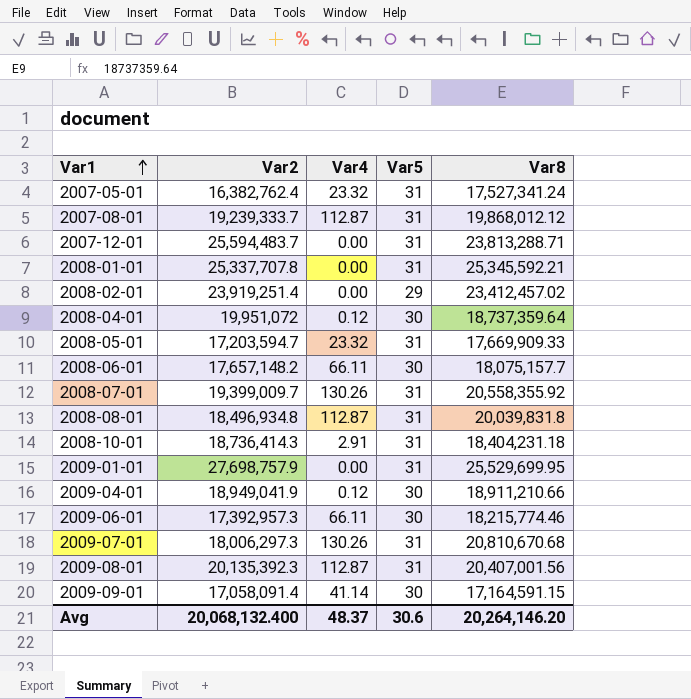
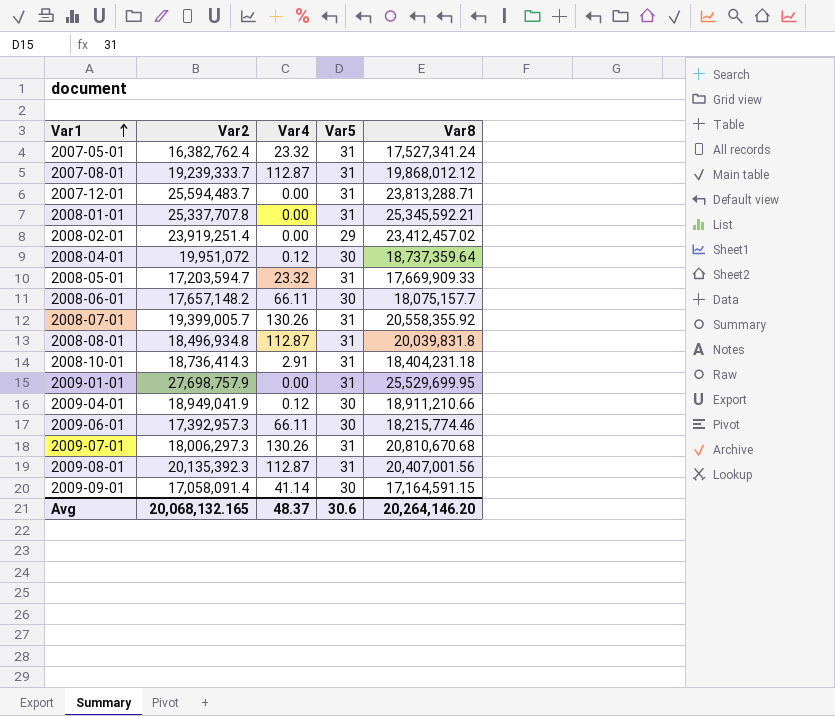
2008-07-01 | Var2: 19,399,009.7 -> 19,399,005.7
Avg | Var2: 20,068,132.400 -> 20,068,132.165

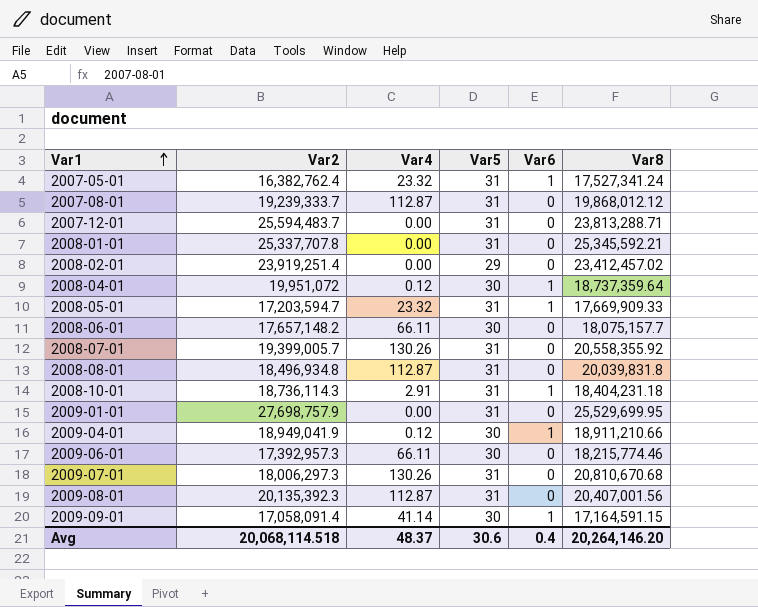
column Var6 | position: none -> 5
2008-10-01 | Var2: 18,736,414.3 -> 18,736,114.3
Avg | Var2: 20,068,132.165 -> 20,068,114.518

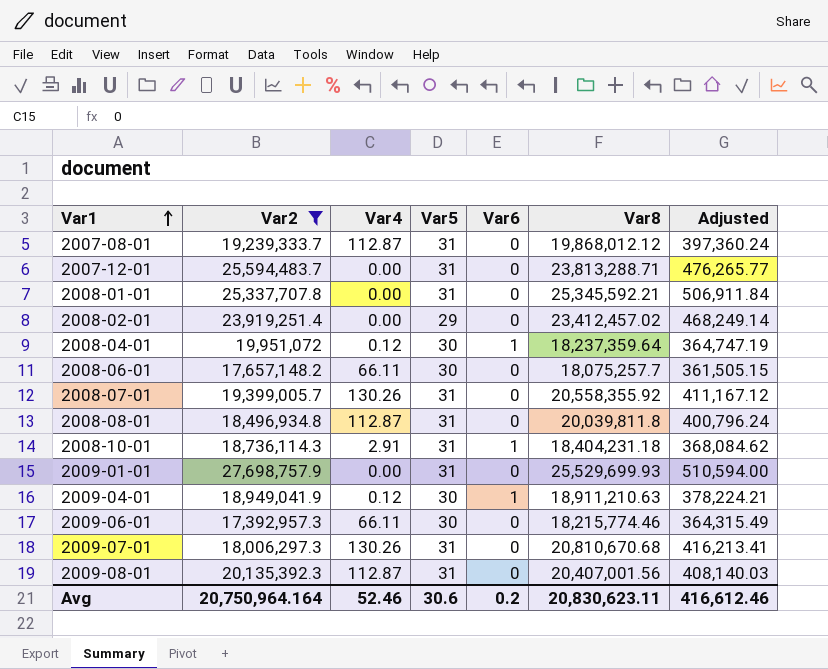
filter: none -> Var2 >= 17,392,957.3
column Adjusted | formula: none -> [Var8] * 0.02
2008-04-01 | Var8: 18,737,359.64 -> 18,237,359.64
2008-06-01 | Var8: 18,075,157.7 -> 18,075,257.7
2008-08-01 | Var8: 20,039,831.8 -> 20,039,811.8
2009-01-01 | Var8: 25,529,699.95 -> 25,529,699.93
2009-04-01 | Var8: 18,911,210.66 -> 18,911,210.63
Avg | Var2: 20,068,114.518 -> 20,750,964.164
Avg | Var4: 48.37 -> 52.46
Avg | Var6: 0.4 -> 0.2
Avg | Var8: 20,264,146.20 -> 20,830,623.11

